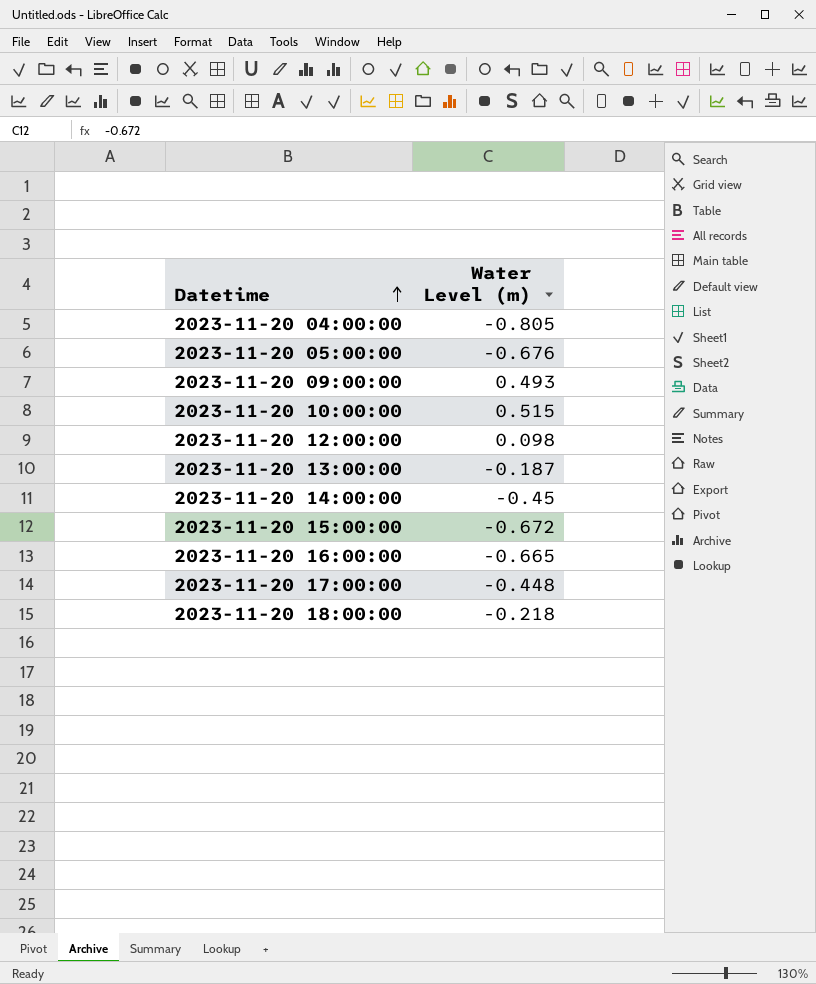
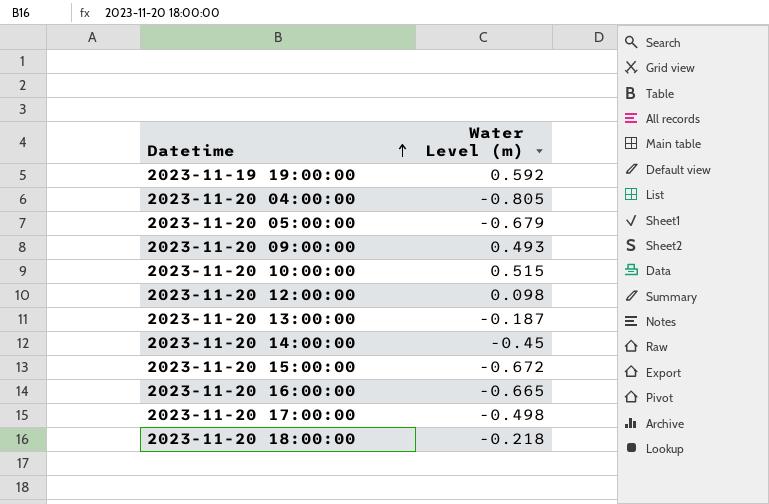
row 2023-11-19 19:00:00: none -> 0.592
2023-11-20 05:00:00 | Water Level (m): -0.676 -> -0.679
2023-11-20 17:00:00 | Water Level (m): -0.448 -> -0.498

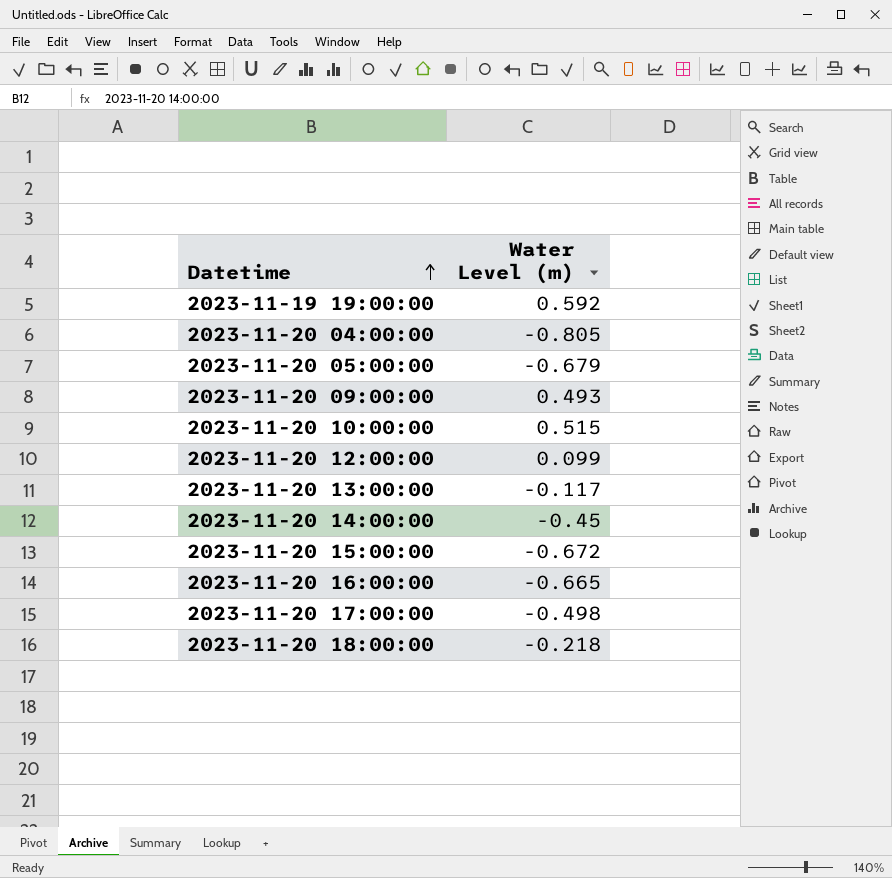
2023-11-20 12:00:00 | Water Level (m): 0.098 -> 0.099
2023-11-20 13:00:00 | Water Level (m): -0.187 -> -0.117

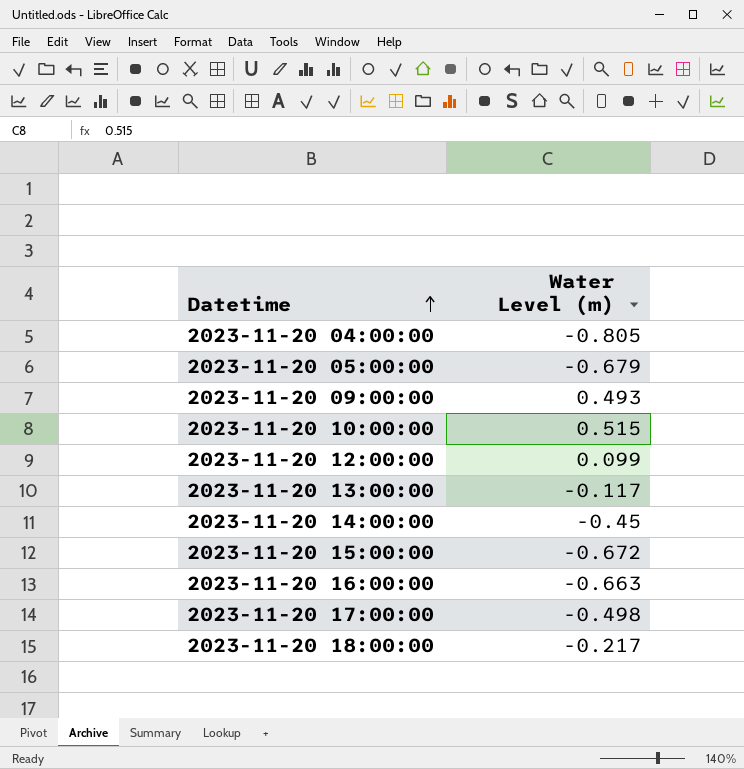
row 2023-11-19 19:00:00: 0.592 -> none
2023-11-20 16:00:00 | Water Level (m): -0.665 -> -0.663
2023-11-20 18:00:00 | Water Level (m): -0.218 -> -0.217

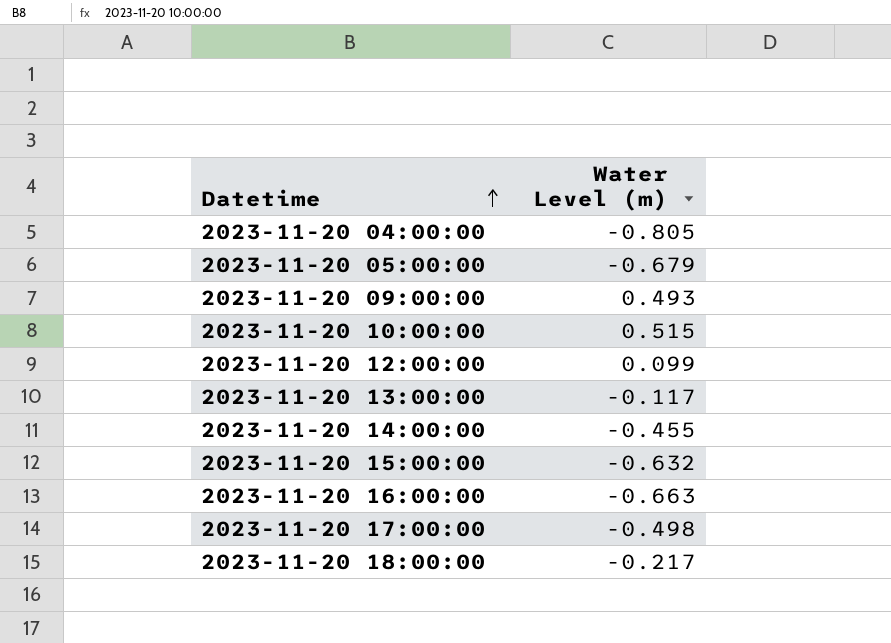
2023-11-20 14:00:00 | Water Level (m): -0.45 -> -0.455
2023-11-20 15:00:00 | Water Level (m): -0.672 -> -0.632

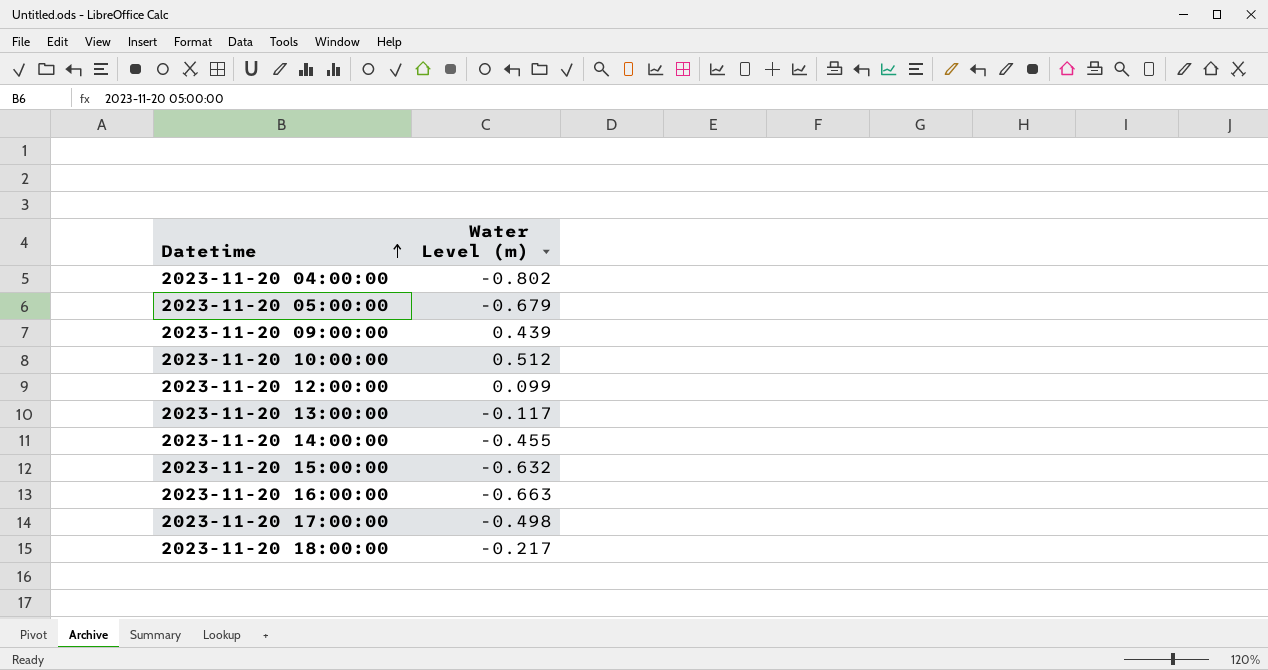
2023-11-20 04:00:00 | Water Level (m): -0.805 -> -0.802
2023-11-20 09:00:00 | Water Level (m): 0.493 -> 0.439
2023-11-20 10:00:00 | Water Level (m): 0.515 -> 0.512

